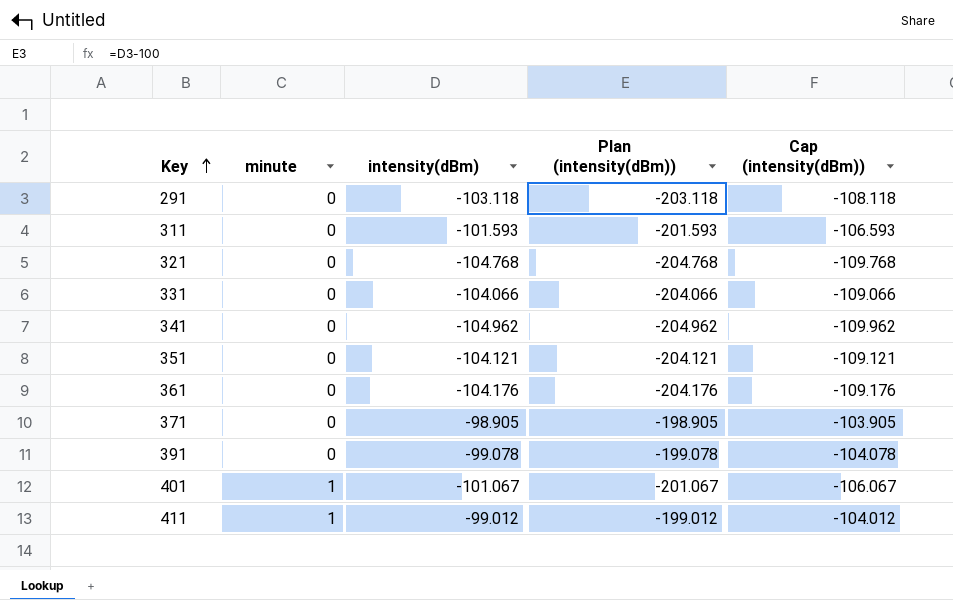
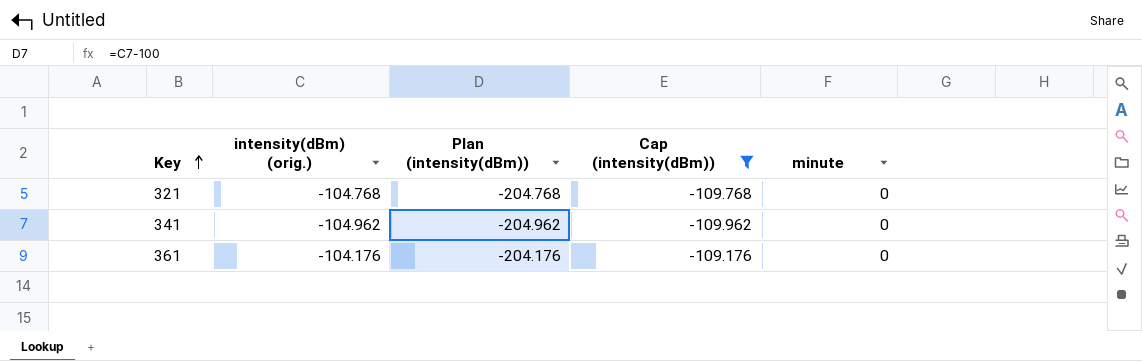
filter: none -> Cap (intensity(dBm)) <= -109.176
column name: intensity(dBm) -> intensity(dBm) (orig.)
column minute | position: 2 -> 5

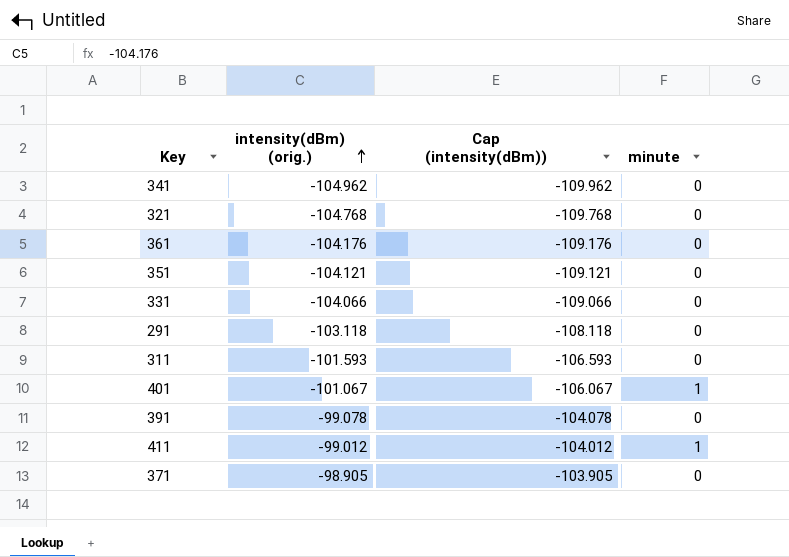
filter: Cap (intensity(dBm)) <= -109.176 -> none
row order: Key ascending -> intensity(dBm) (orig.) ascending
column Plan (intensity(dBm)) | formula: [intensity(dBm) (orig.)] - 100 -> none

